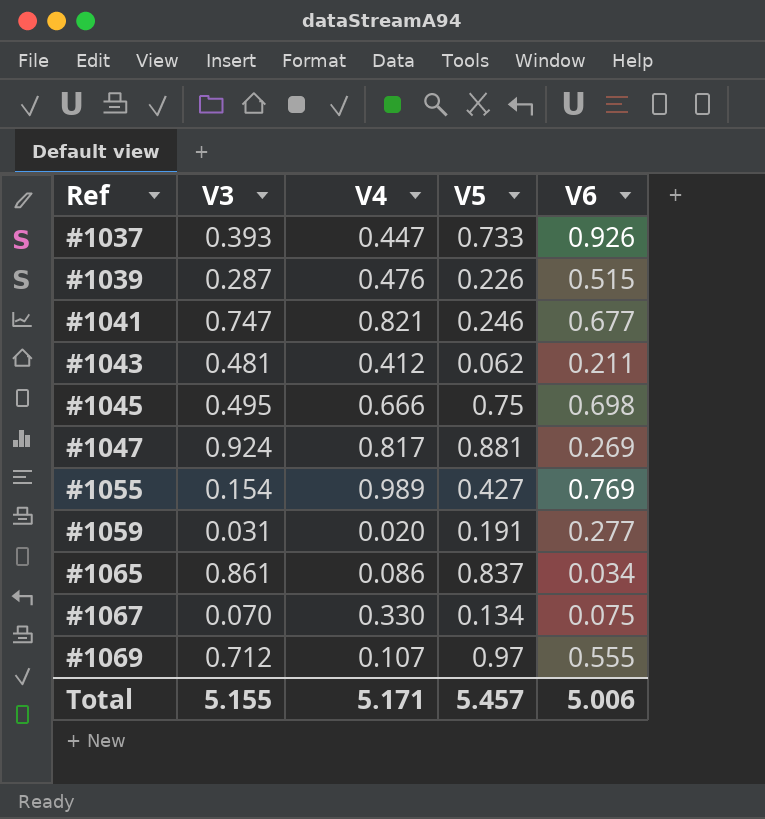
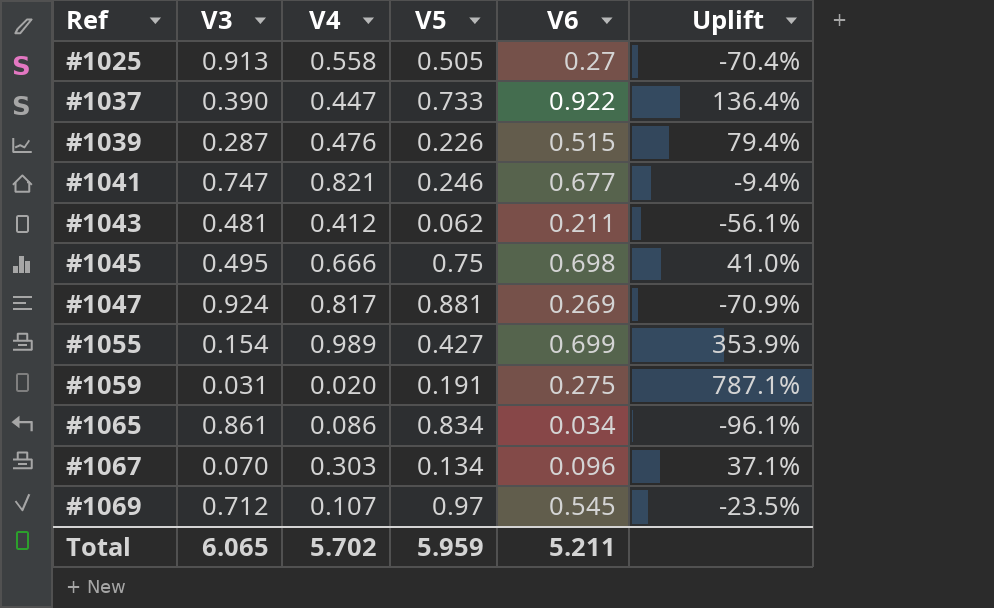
column Uplift | formula: none -> ([V6] - [V3]) / [V3]
row #1025: none -> 0.913 | 0.558 | 0.505 | 0.27 | -70.4%
#1037 | V3: 0.393 -> 0.390
#1037 | V6: 0.926 -> 0.922
#1055 | V6: 0.769 -> 0.699
#1059 | V6: 0.277 -> 0.275
#1065 | V5: 0.837 -> 0.834
#1067 | V4: 0.330 -> 0.303
#1067 | V6: 0.075 -> 0.096
#1069 | V6: 0.555 -> 0.545
Total | V3: 5.155 -> 6.065
Total | V4: 5.171 -> 5.702
Total | V5: 5.457 -> 5.959
Total | V6: 5.006 -> 5.211

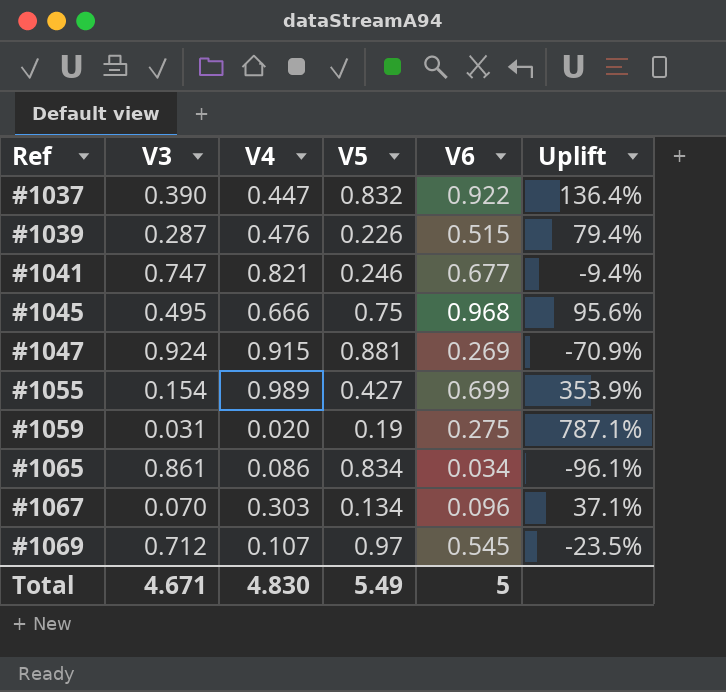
row #1025: 0.913 | 0.558 | 0.505 | 0.27 | -70.4% -> none
row #1043: 0.481 | 0.412 | 0.062 | 0.211 | -56.1% -> none
#1037 | V5: 0.733 -> 0.832
#1045 | V6: 0.698 -> 0.968
#1045 | Uplift: 41.0% -> 95.6%
#1047 | V4: 0.817 -> 0.915
#1059 | V5: 0.191 -> 0.19
Total | V3: 6.065 -> 4.671
Total | V4: 5.702 -> 4.830
Total | V5: 5.959 -> 5.49
Total | V6: 5.211 -> 5

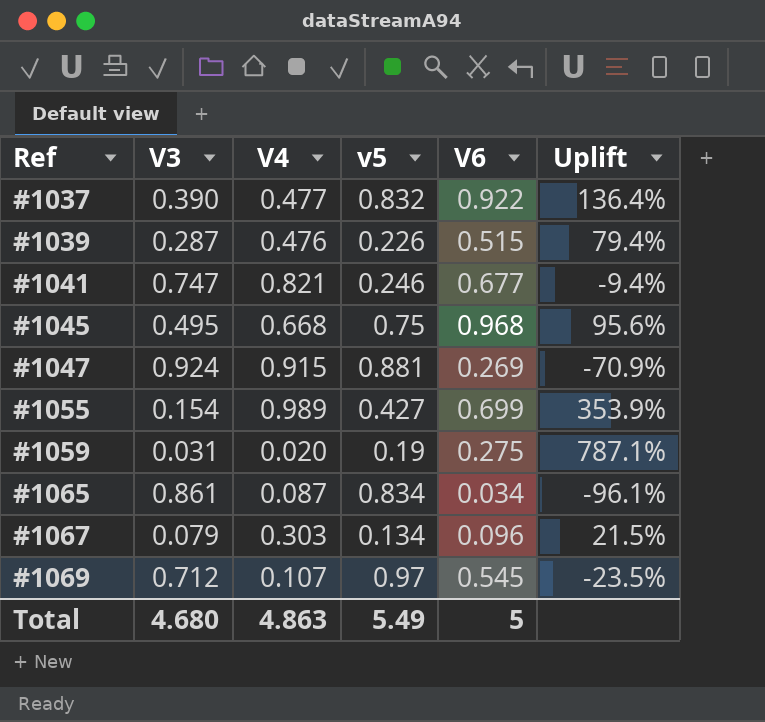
column name: V5 -> v5
#1037 | V4: 0.447 -> 0.477
#1045 | V4: 0.666 -> 0.668
#1065 | V4: 0.086 -> 0.087
#1067 | V3: 0.070 -> 0.079
#1067 | Uplift: 37.1% -> 21.5%
Total | V3: 4.671 -> 4.680
Total | V4: 4.830 -> 4.863

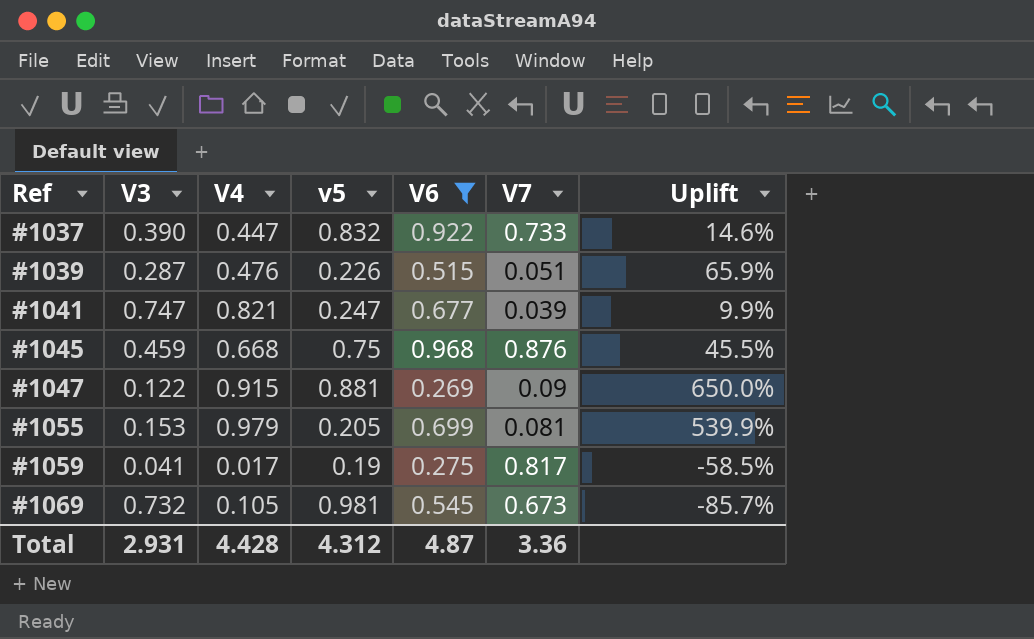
filter: none -> V6 >= 0.269
column V7 | position: none -> 6
column Uplift | formula: ([V6] - [V3]) / [V3] -> ([V4] - [V3]) / [V3]
#1037 | V4: 0.477 -> 0.447
#1041 | v5: 0.246 -> 0.247
#1045 | V3: 0.495 -> 0.459
#1047 | V3: 0.924 -> 0.122
#1055 | V3: 0.154 -> 0.153
#1055 | V4: 0.989 -> 0.979
#1055 | v5: 0.427 -> 0.205
#1059 | V3: 0.031 -> 0.041
#1059 | V4: 0.020 -> 0.017
#1069 | V3: 0.712 -> 0.732
#1069 | V4: 0.107 -> 0.105
#1069 | v5: 0.97 -> 0.981
Total | V3: 4.680 -> 2.931
Total | V4: 4.863 -> 4.428
Total | v5: 5.49 -> 4.312
Total | V6: 5 -> 4.87

